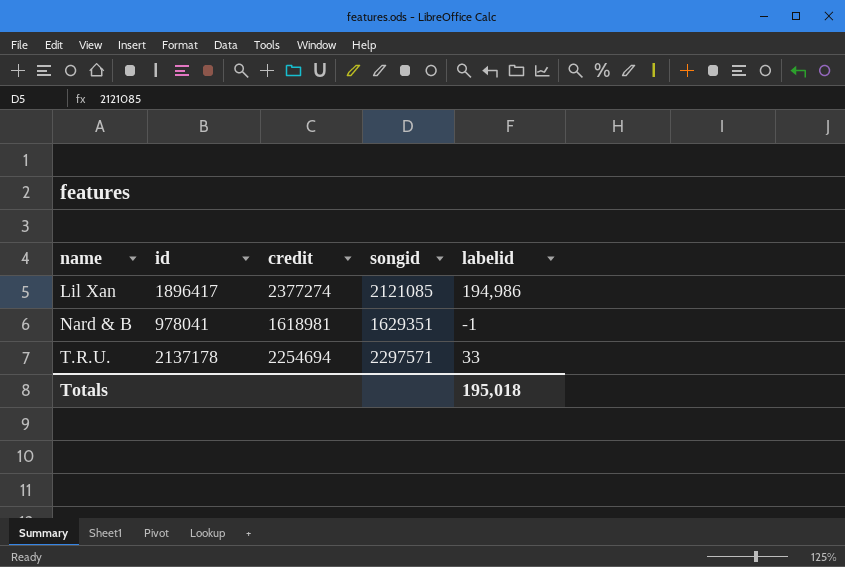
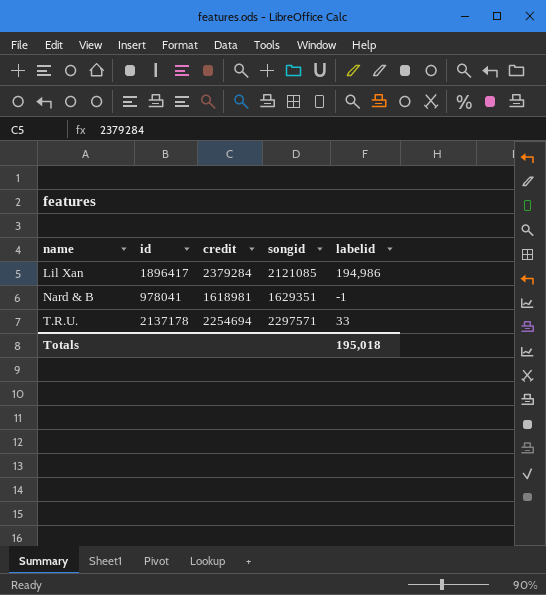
Lil Xan | credit: 2377274 -> 2379284

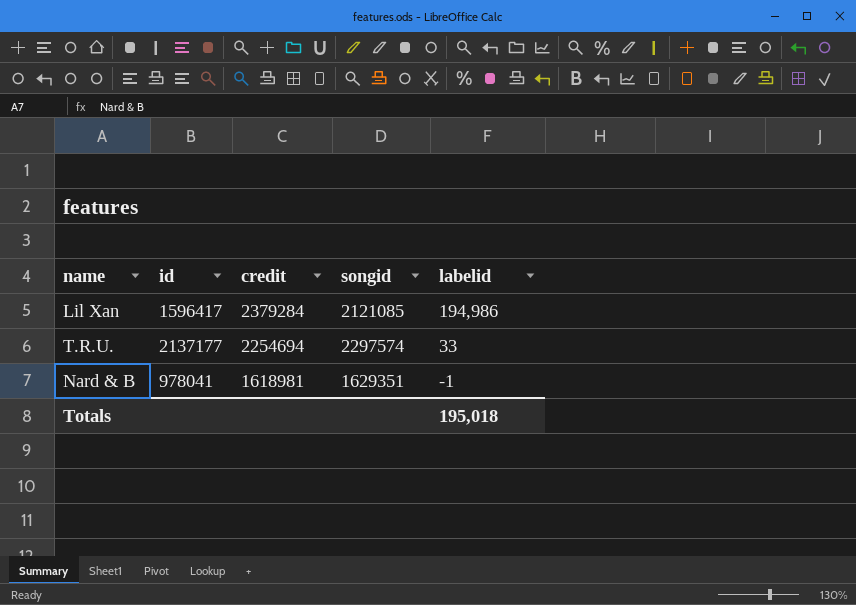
row order: name ascending -> credit descending
Lil Xan | id: 1896417 -> 1596417
T.R.U. | id: 2137178 -> 2137177
T.R.U. | songid: 2297571 -> 2297574

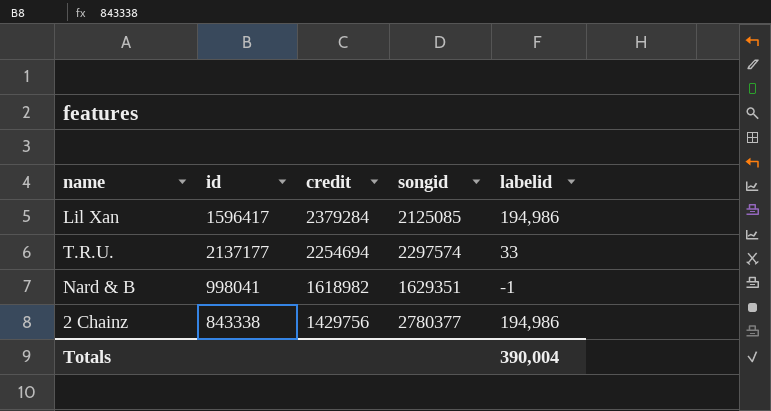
Lil Xan | songid: 2121085 -> 2125085
Nard & B | id: 978041 -> 998041
Nard & B | credit: 1618981 -> 1618982
row 2 Chainz: none -> 843338 | 1429756 | 2780377 | 194,986
Totals | labelid: 195,018 -> 390,004

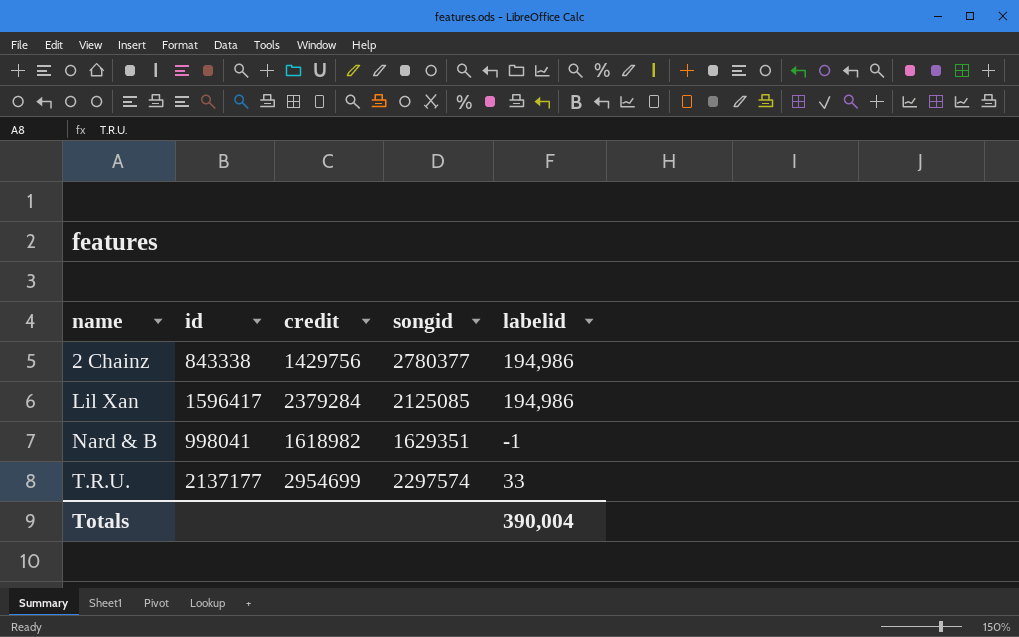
row order: credit descending -> name ascending
T.R.U. | credit: 2254694 -> 2954699

